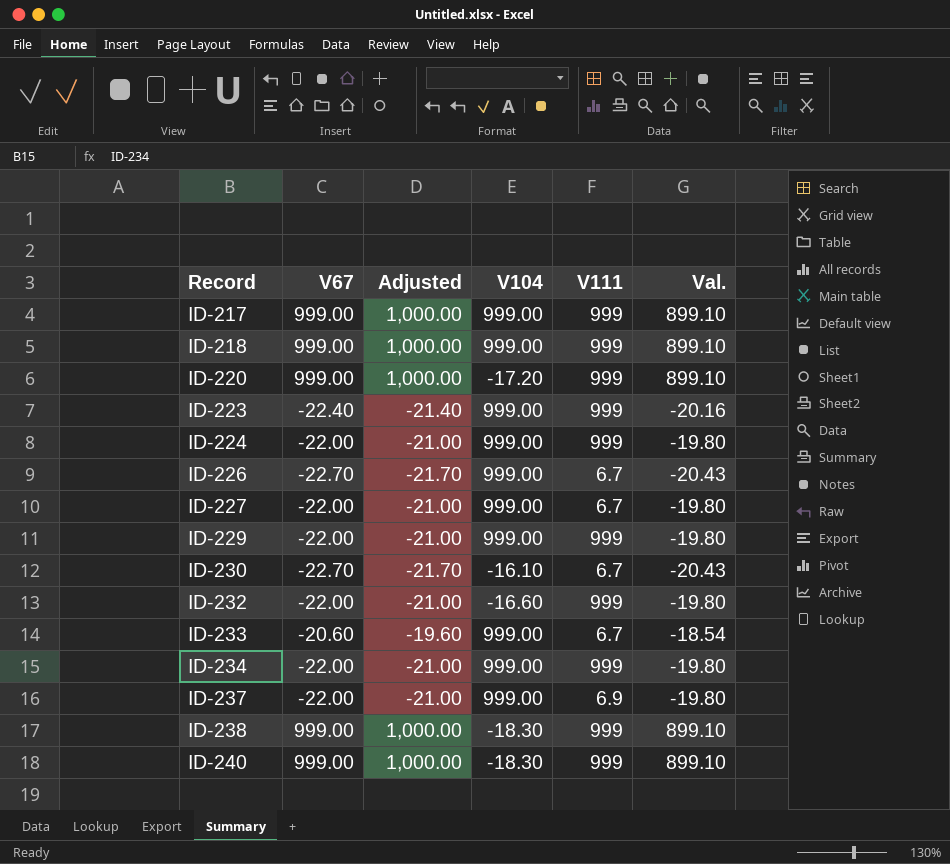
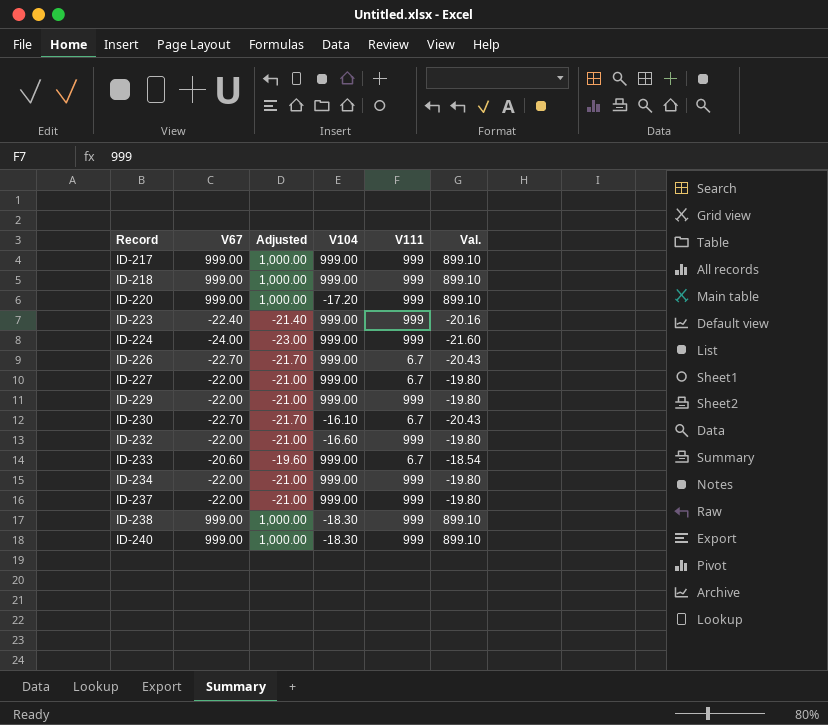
ID-224 | V67: -22.00 -> -24.00
ID-224 | Adjusted: -21.00 -> -23.00
ID-224 | Val.: -19.80 -> -21.60
ID-237 | V111: 6.9 -> 999

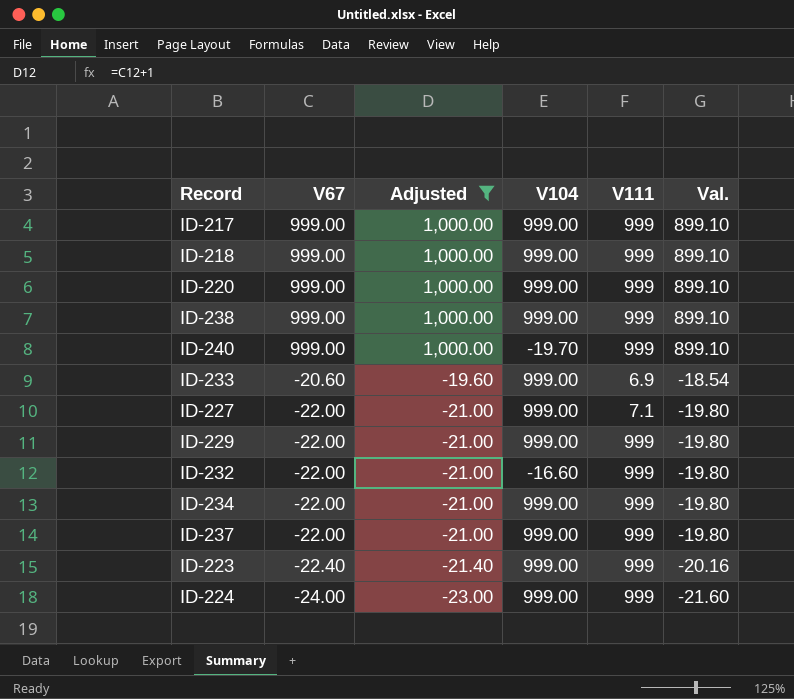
filter: none -> Adjusted != -21.70
row order: Record ascending -> V67 descending
ID-220 | V104: -17.20 -> 999.00
ID-238 | V104: -18.30 -> 999.00
ID-240 | V104: -18.30 -> -19.70
ID-233 | V111: 6.7 -> 6.9
ID-227 | V111: 6.7 -> 7.1

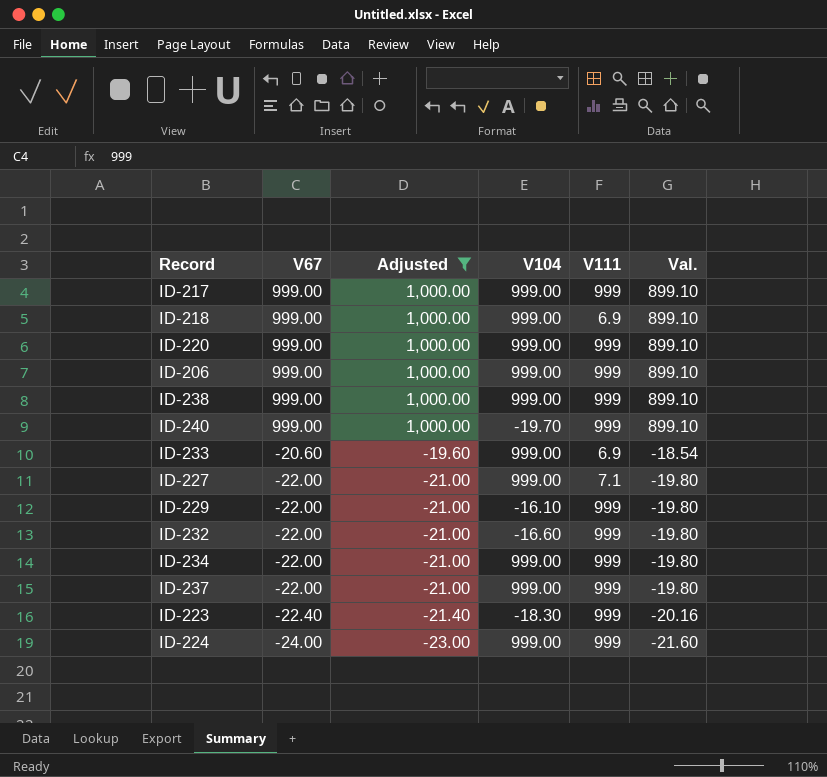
ID-218 | V111: 999 -> 6.9
row ID-206: none -> 999.00 | 1,000.00 | 999.00 | 999 | 899.10
ID-229 | V104: 999.00 -> -16.10
ID-223 | V104: 999.00 -> -18.30

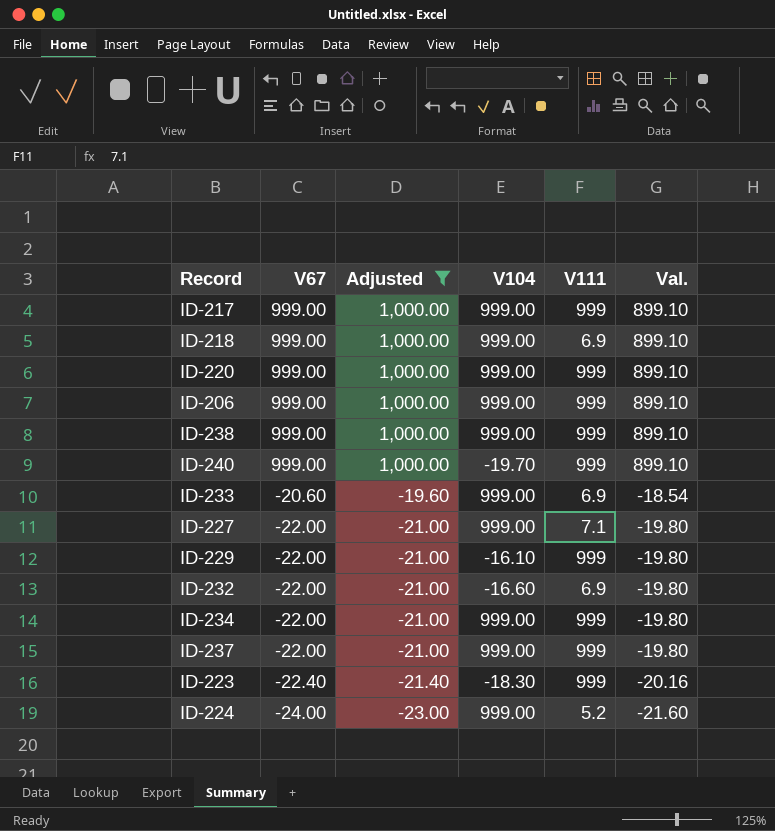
ID-232 | V111: 999 -> 6.9
ID-224 | V111: 999 -> 5.2

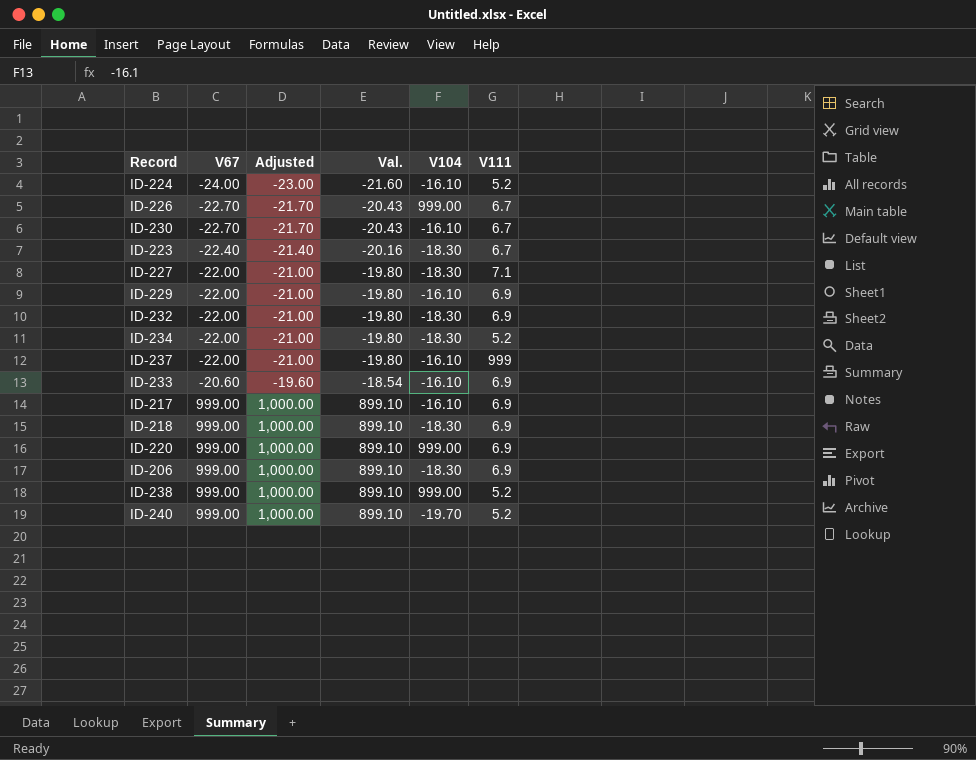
filter: Adjusted != -21.70 -> none
row order: V67 descending -> V67 ascending
column Val. | position: 6 -> 4
ID-224 | V104: 999.00 -> -16.10
ID-223 | V111: 999 -> 6.7
ID-227 | V104: 999.00 -> -18.30
ID-229 | V111: 999 -> 6.9
ID-232 | V104: -16.60 -> -18.30
ID-234 | V104: 999.00 -> -18.30
ID-234 | V111: 999 -> 5.2
ID-237 | V104: 999.00 -> -16.10
ID-233 | V104: 999.00 -> -16.10
ID-217 | V104: 999.00 -> -16.10
ID-217 | V111: 999 -> 6.9
ID-218 | V104: 999.00 -> -18.30
ID-220 | V111: 999 -> 6.9
ID-206 | V104: 999.00 -> -18.30
ID-206 | V111: 999 -> 6.9
ID-238 | V111: 999 -> 5.2
ID-240 | V111: 999 -> 5.2

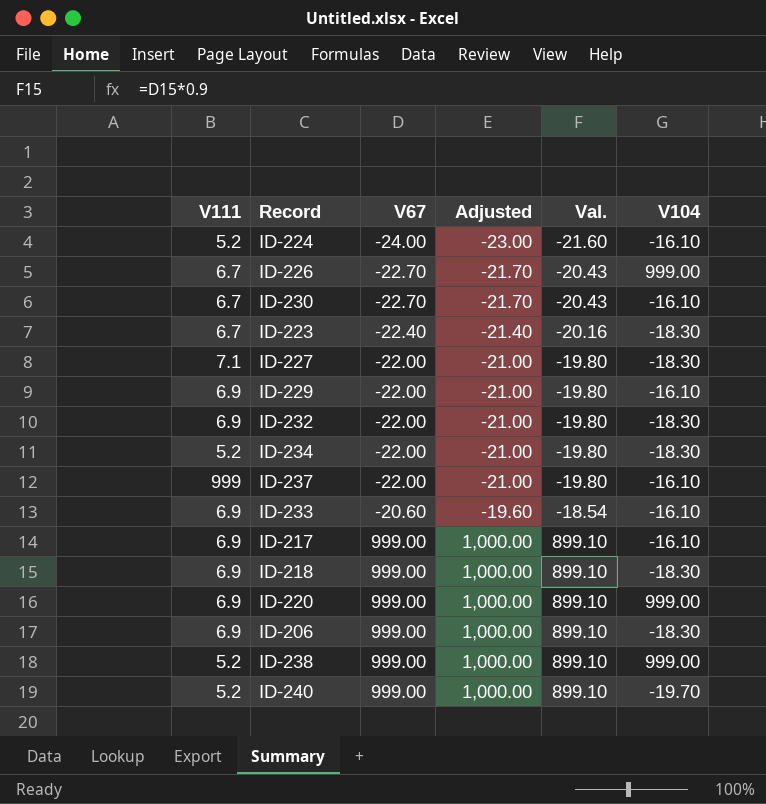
column V111 | position: 6 -> 1

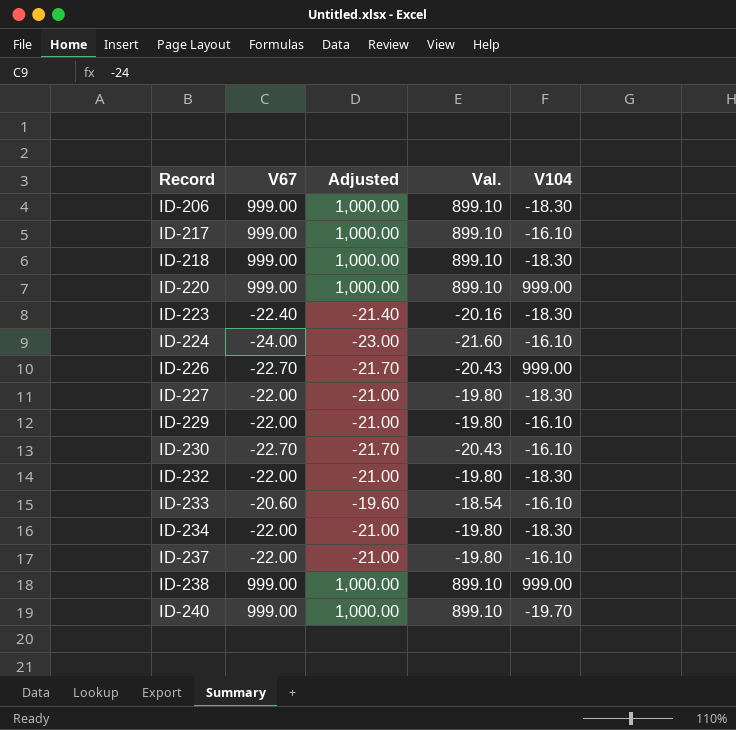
row order: V67 ascending -> Record ascending
column V111 | position: 1 -> none

